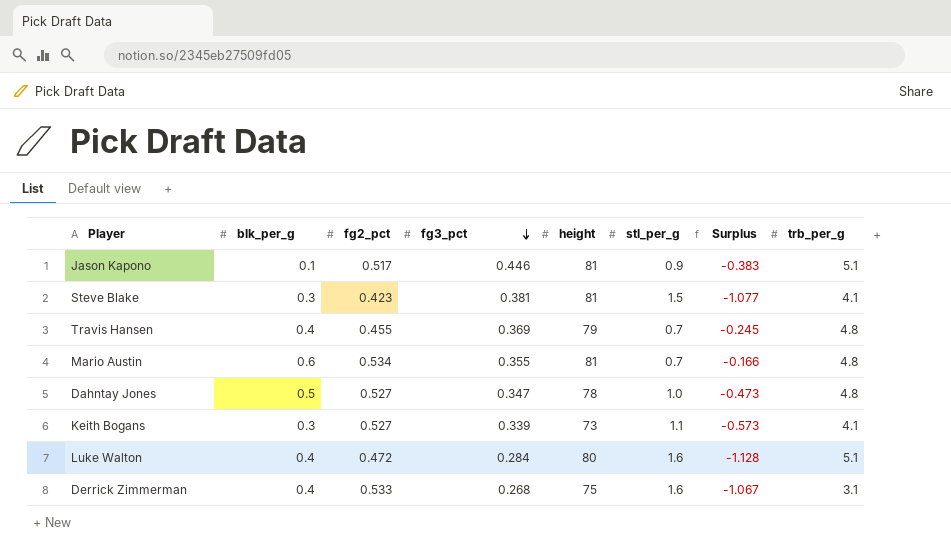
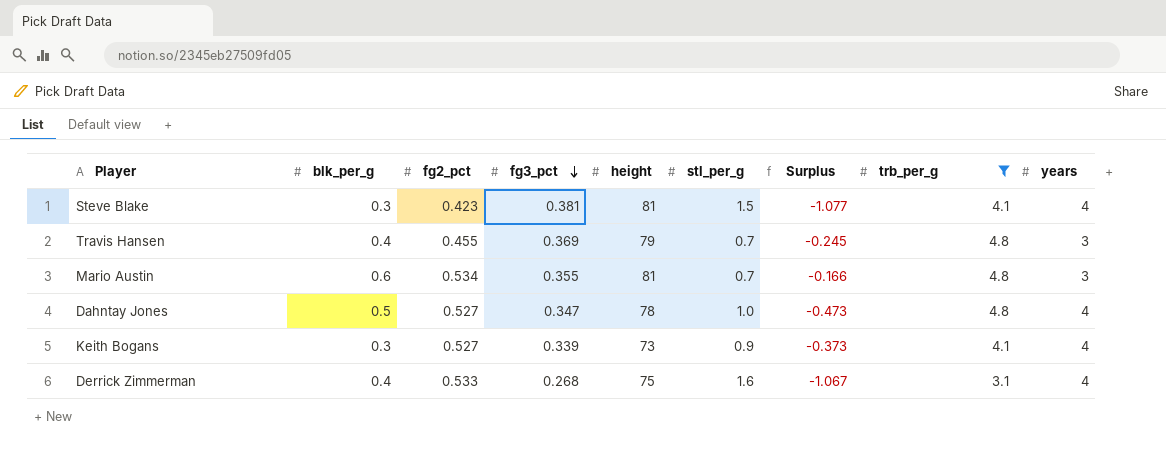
filter: none -> trb_per_g != 5.1
column years | position: none -> 9
Keith Bogans | stl_per_g: 1.1 -> 0.9
Keith Bogans | Surplus: -0.573 -> -0.373

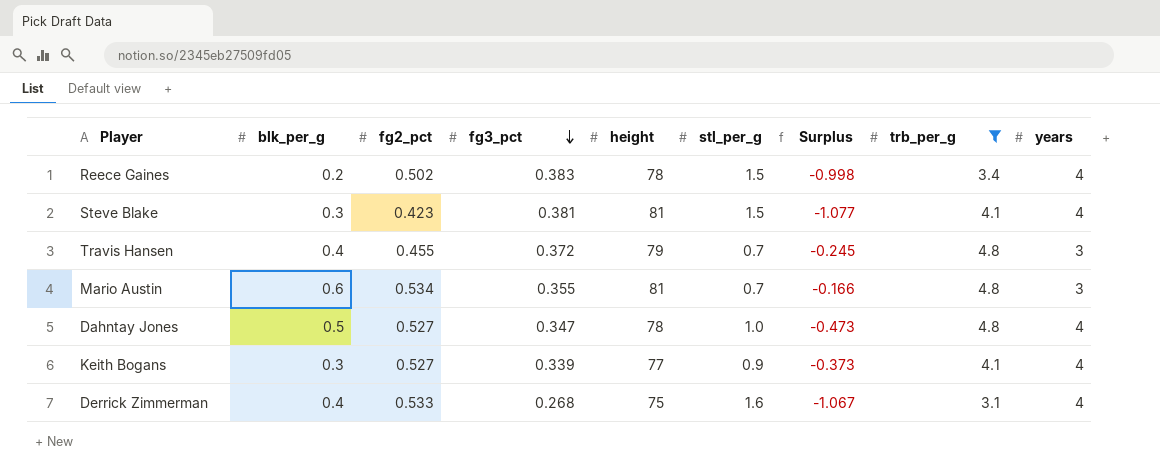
row Reece Gaines: none -> 0.2 | 0.502 | 0.383 | 78 | 1.5 | -0.998 | 3.4 | 4
Travis Hansen | fg3_pct: 0.369 -> 0.372
Keith Bogans | height: 73 -> 77

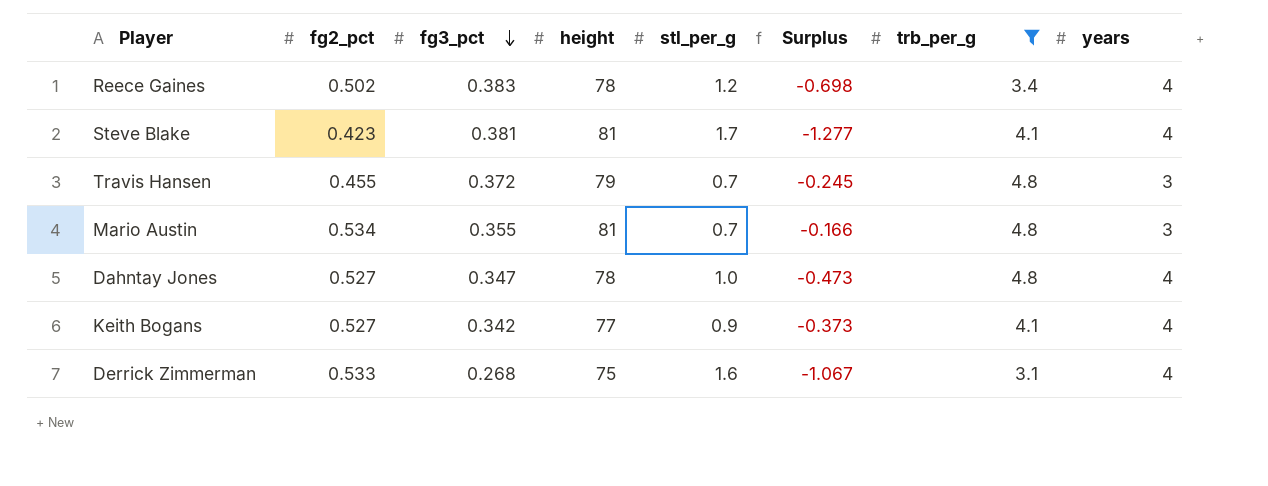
column blk_per_g | position: 2 -> none
Reece Gaines | stl_per_g: 1.5 -> 1.2
Reece Gaines | Surplus: -0.998 -> -0.698
Steve Blake | stl_per_g: 1.5 -> 1.7
Steve Blake | Surplus: -1.077 -> -1.277
Keith Bogans | fg3_pct: 0.339 -> 0.342

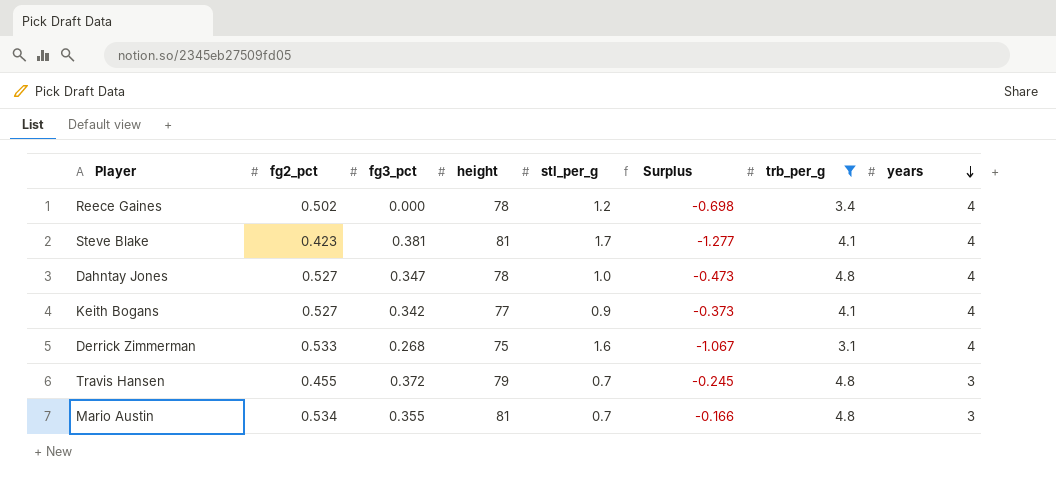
row order: fg3_pct descending -> years descending
Reece Gaines | fg3_pct: 0.383 -> 0.000

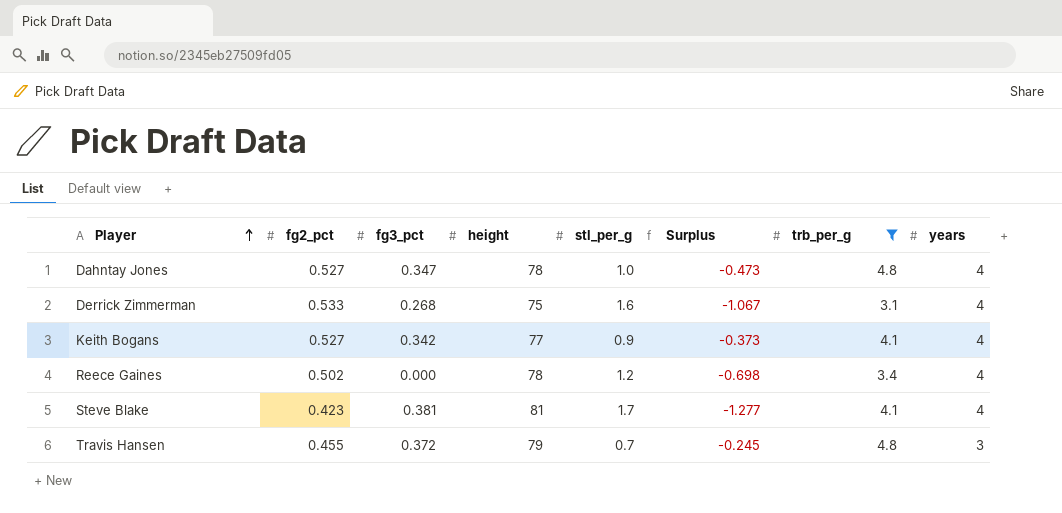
row order: years descending -> Player ascending
row Mario Austin: 0.534 | 0.355 | 81 | 0.7 | -0.166 | 4.8 | 3 -> none

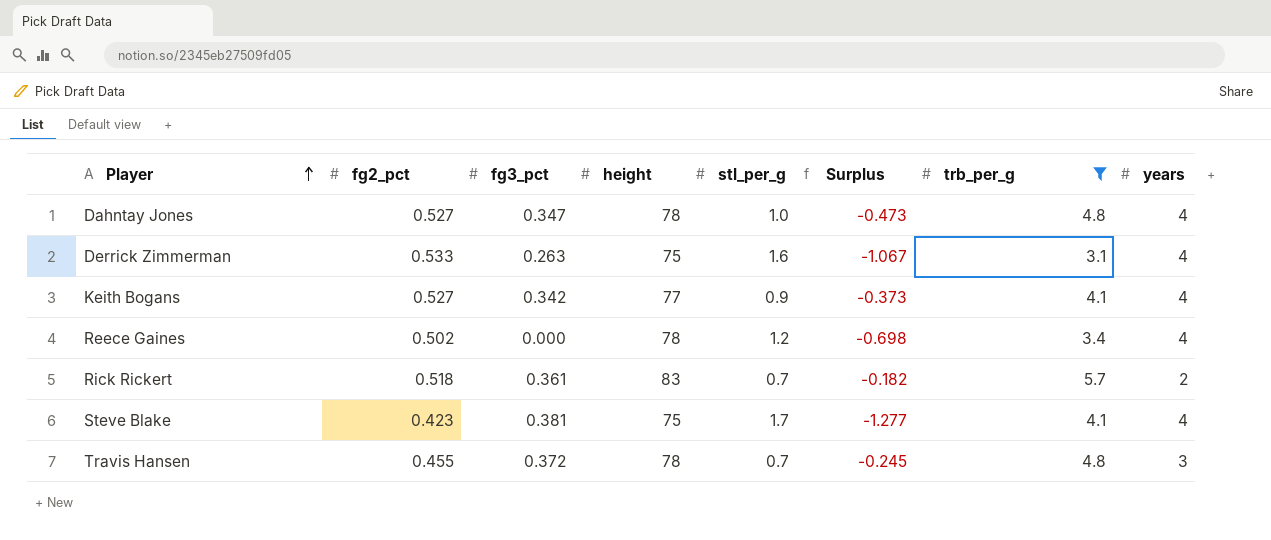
Derrick Zimmerman | fg3_pct: 0.268 -> 0.263
row Rick Rickert: none -> 0.518 | 0.361 | 83 | 0.7 | -0.182 | 5.7 | 2
Steve Blake | height: 81 -> 75
Travis Hansen | height: 79 -> 78

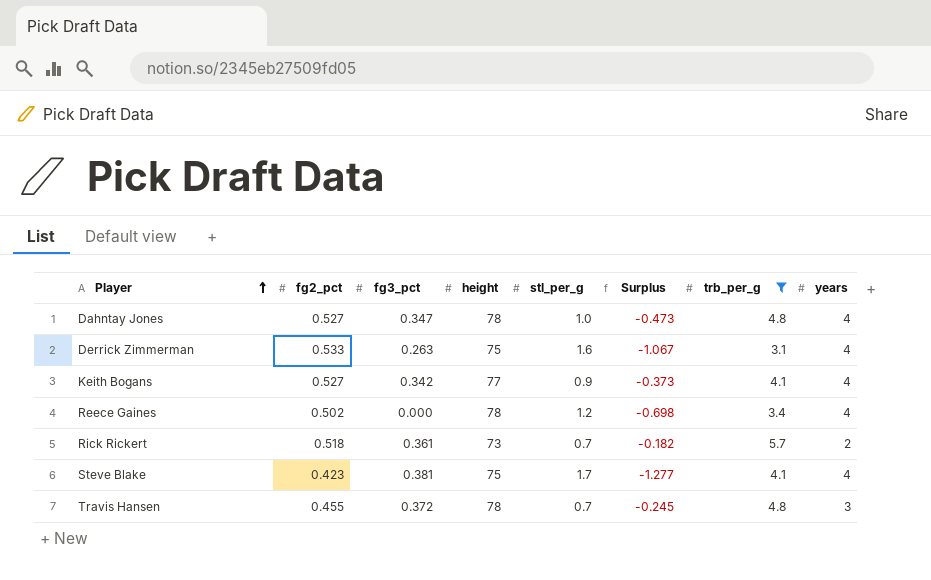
Rick Rickert | height: 83 -> 73

